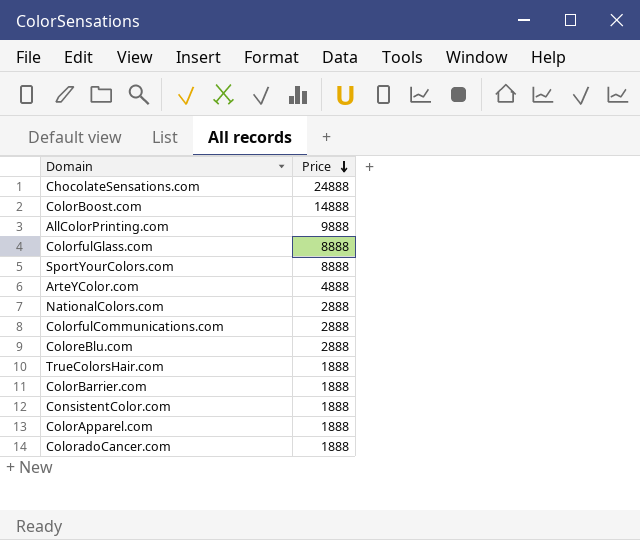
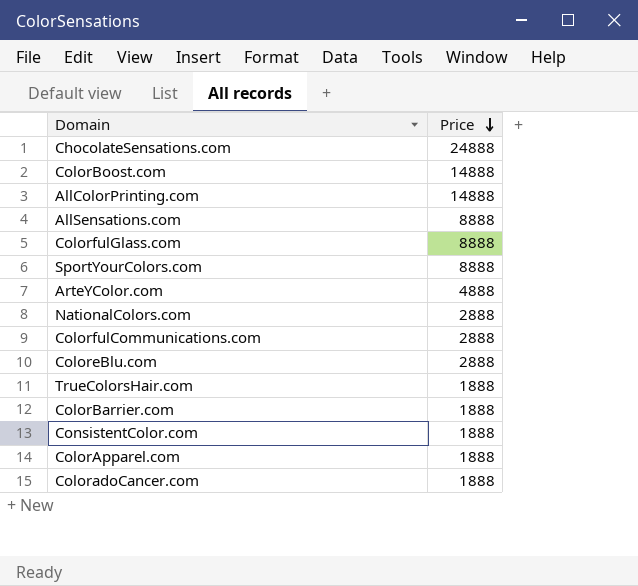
AllColorPrinting.com | Price: 9888 -> 14888
row AllSensations.com: none -> 8888

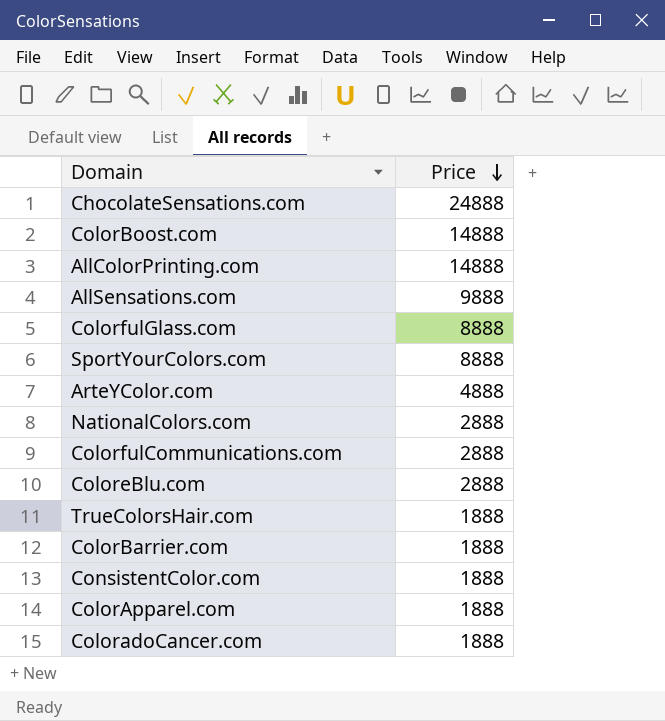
AllSensations.com | Price: 8888 -> 9888

